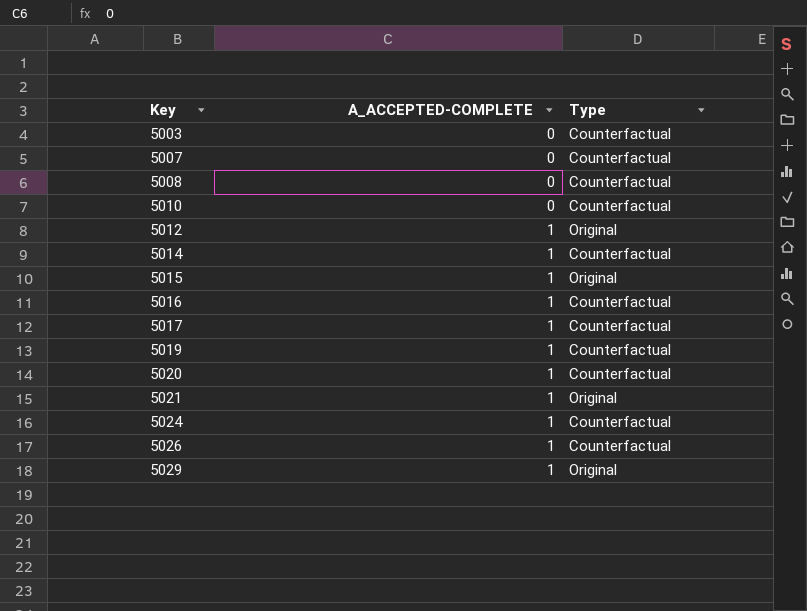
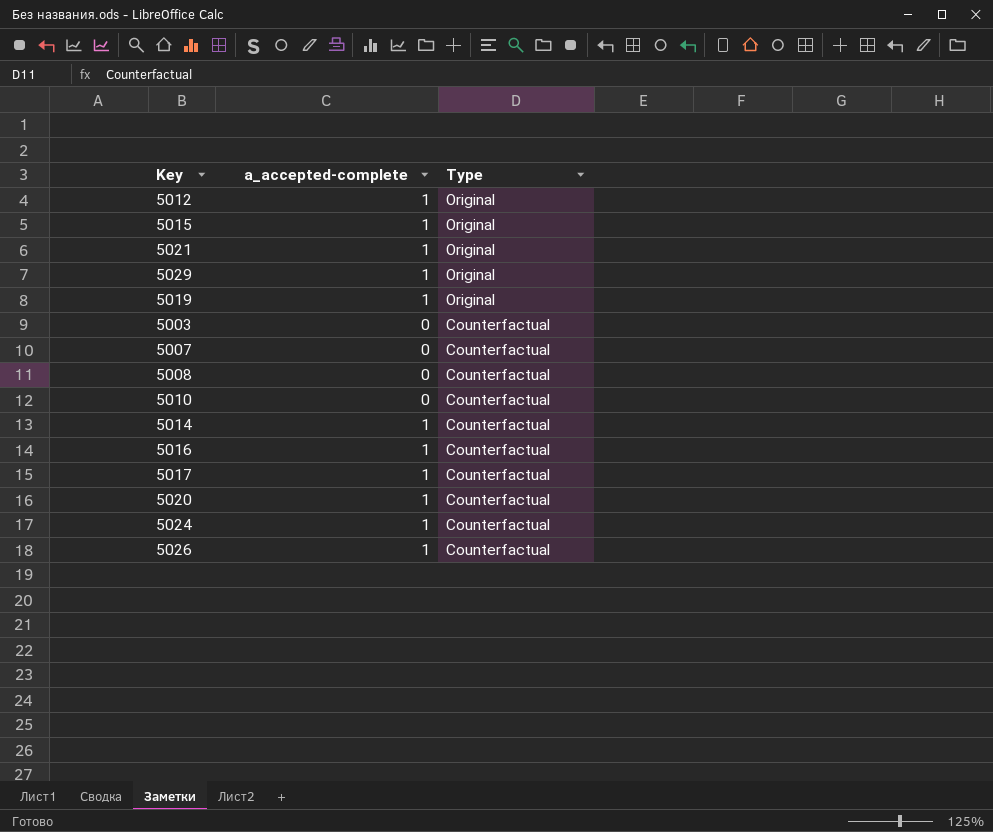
row order: Key ascending -> Type descending
column name: A_ACCEPTED-COMPLETE -> a_accepted-complete
5019 | Type: Counterfactual -> Original

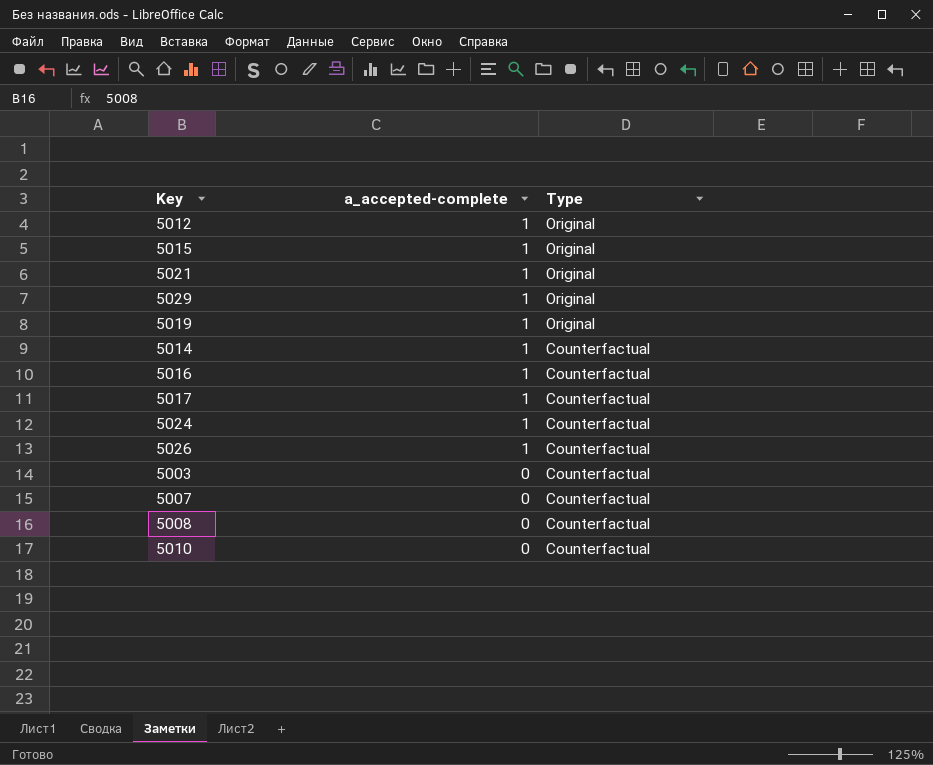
row order: Type descending -> a_accepted-complete descending
row 5020: 1 | Counterfactual -> none

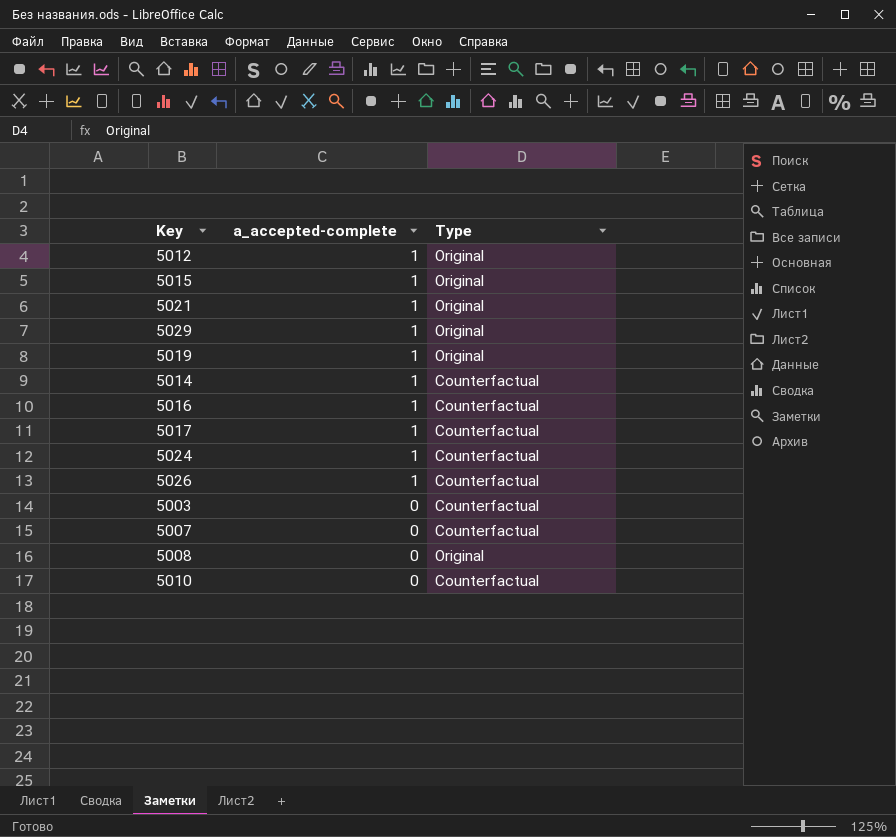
5008 | Type: Counterfactual -> Original

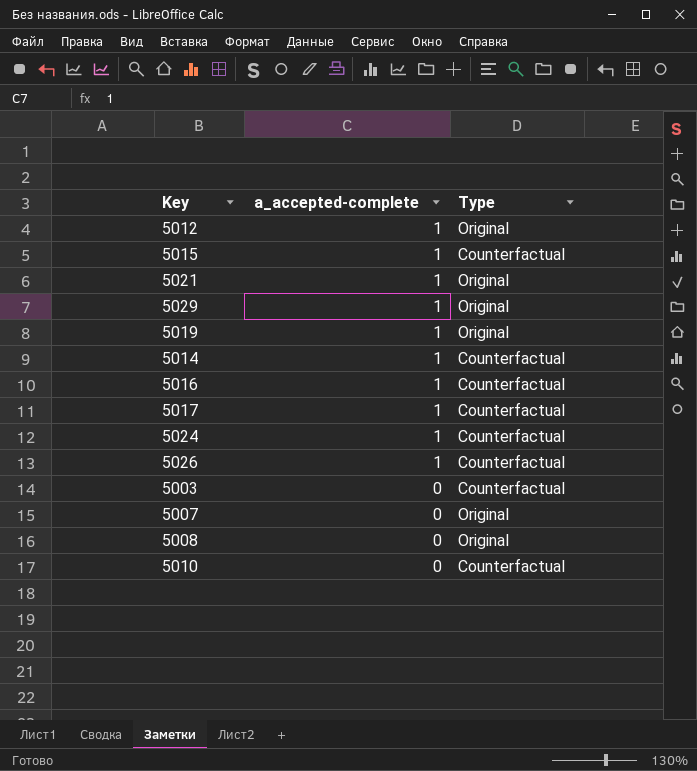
5015 | Type: Original -> Counterfactual
5007 | Type: Counterfactual -> Original

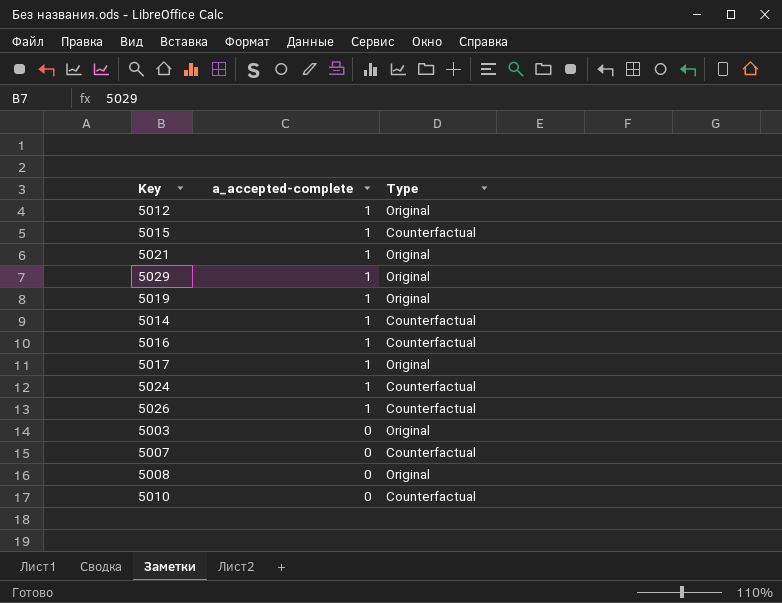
5017 | Type: Counterfactual -> Original
5003 | Type: Counterfactual -> Original
5007 | Type: Original -> Counterfactual

